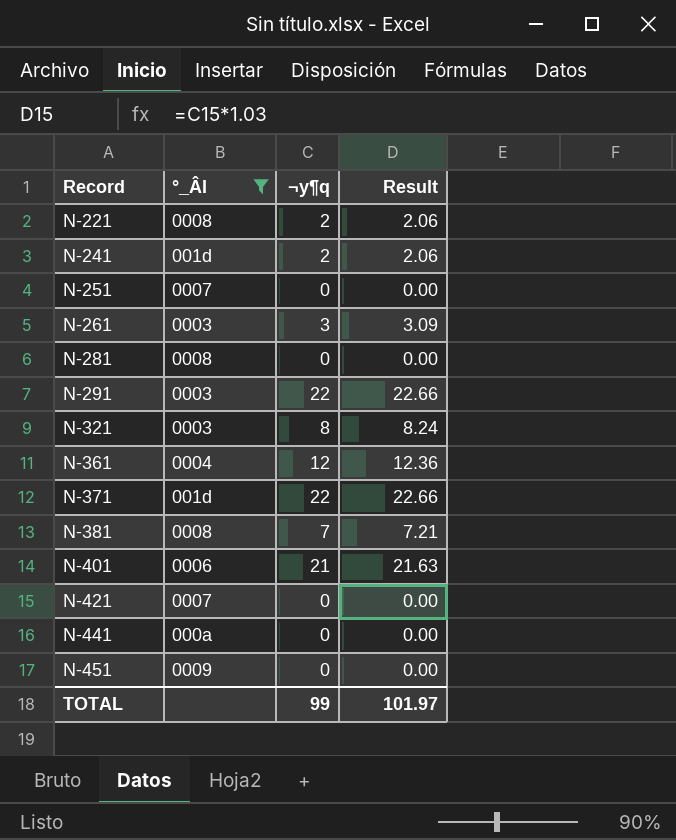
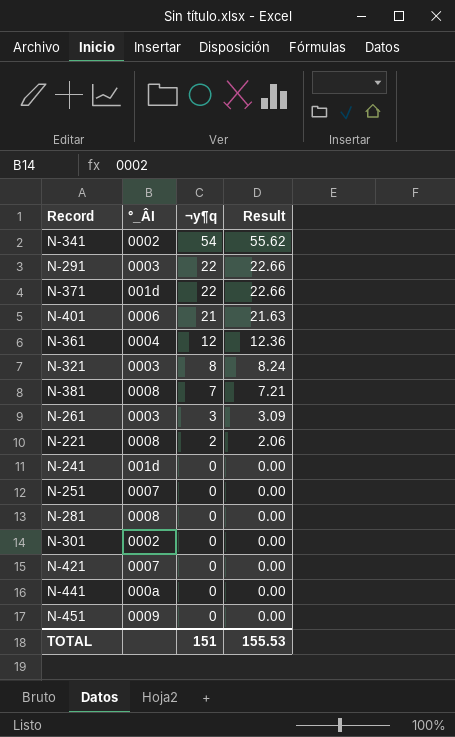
filter: °_ÂI != 0002 -> none
row order: Record ascending -> ¬y¶q descending
N-241 | ¬y¶q: 2 -> 0
N-241 | Result: 2.06 -> 0.00
TOTAL | ¬y¶q: 99 -> 151
TOTAL | Result: 101.97 -> 155.53

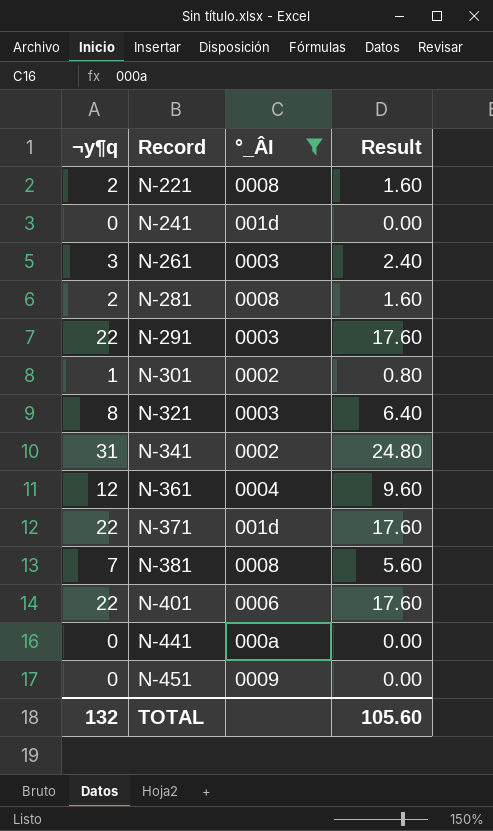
filter: none -> °_ÂI != 0007
row order: ¬y¶q descending -> Record ascending
column ¬y¶q | position: 3 -> 1
column Result | formula: [¬y¶q] * 1.03 -> [¬y¶q] * 0.8
N-281 | ¬y¶q: 0 -> 2
N-301 | ¬y¶q: 0 -> 1
N-341 | ¬y¶q: 54 -> 31
N-401 | ¬y¶q: 21 -> 22
TOTAL | ¬y¶q: 151 -> 132
TOTAL | Result: 155.53 -> 105.60

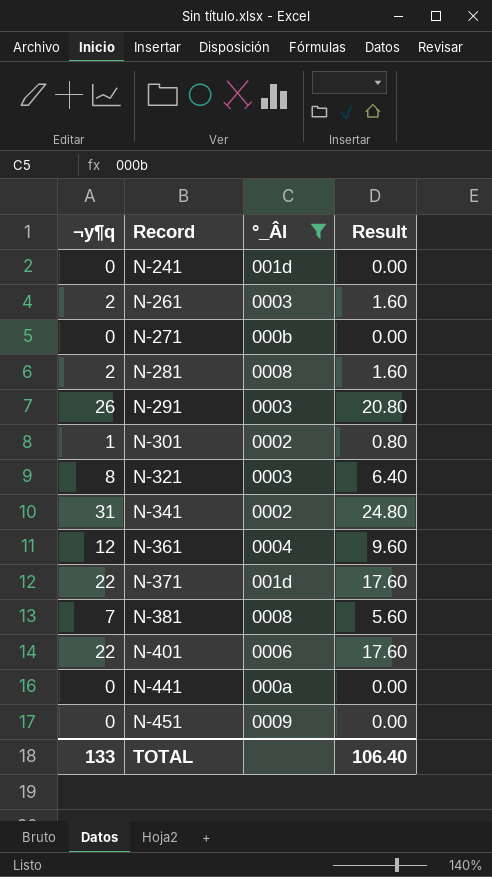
row N-221: 2 | 0008 | 1.60 -> none
N-261 | ¬y¶q: 3 -> 2
N-261 | Result: 2.40 -> 1.60
row N-271: none -> 0 | 000b | 0.00
N-291 | ¬y¶q: 22 -> 26
N-291 | Result: 17.60 -> 20.80
TOTAL | ¬y¶q: 132 -> 133
TOTAL | Result: 105.60 -> 106.40

